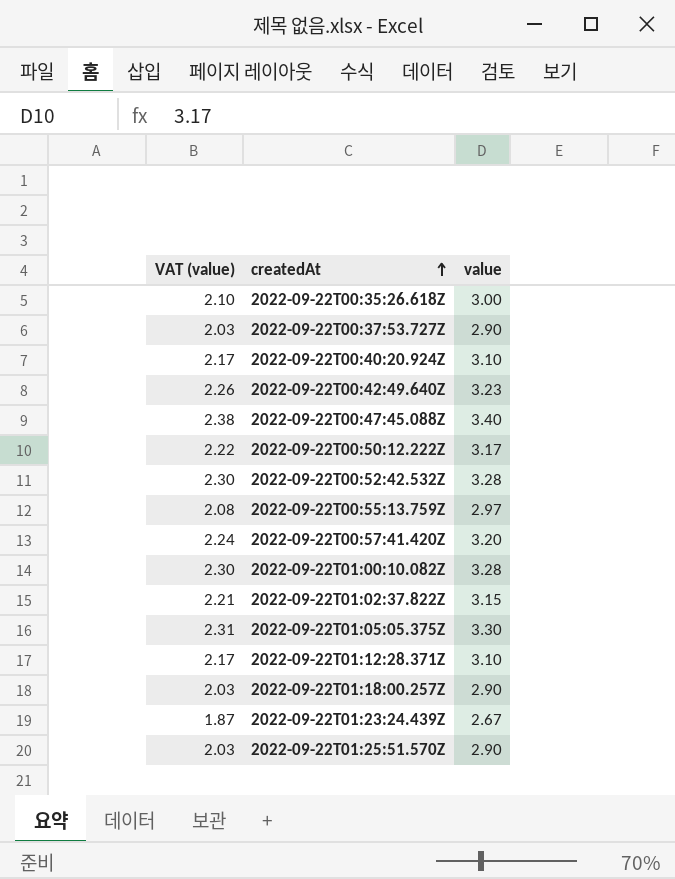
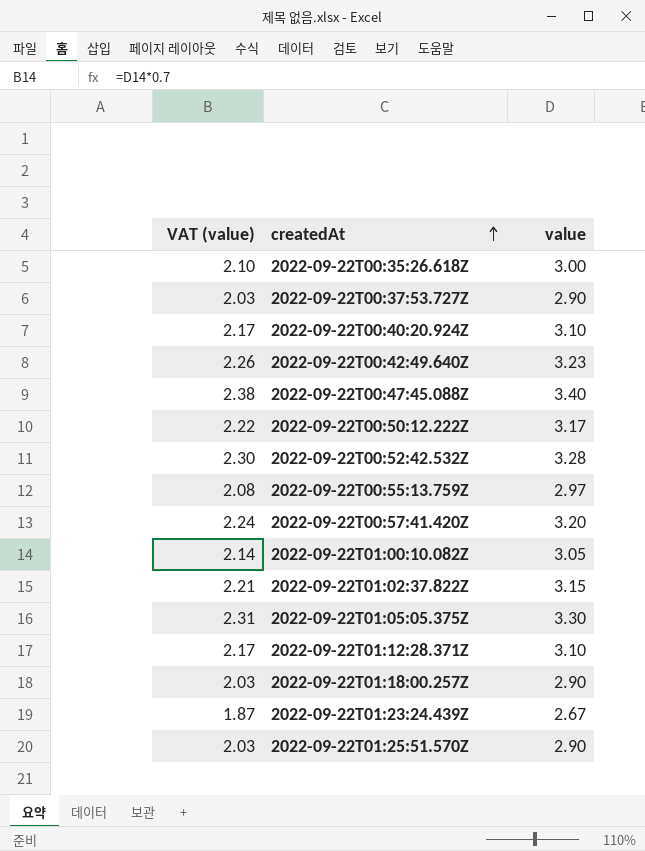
2022-09-22T01:00:10.082Z | VAT (value): 2.30 -> 2.14
2022-09-22T01:00:10.082Z | value: 3.28 -> 3.05

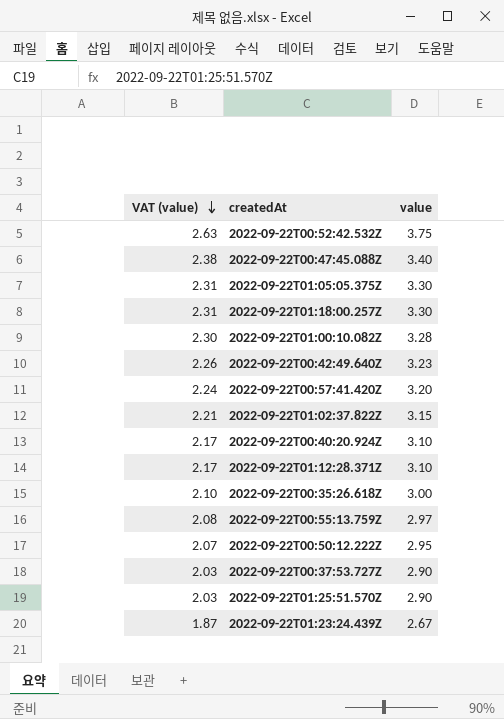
row order: createdAt ascending -> VAT (value) descending
2022-09-22T00:52:42.532Z | VAT (value): 2.30 -> 2.63
2022-09-22T00:52:42.532Z | value: 3.28 -> 3.75
2022-09-22T01:18:00.257Z | VAT (value): 2.03 -> 2.31
2022-09-22T01:18:00.257Z | value: 2.90 -> 3.30
2022-09-22T01:00:10.082Z | VAT (value): 2.14 -> 2.30
2022-09-22T01:00:10.082Z | value: 3.05 -> 3.28
2022-09-22T00:50:12.222Z | VAT (value): 2.22 -> 2.07
2022-09-22T00:50:12.222Z | value: 3.17 -> 2.95

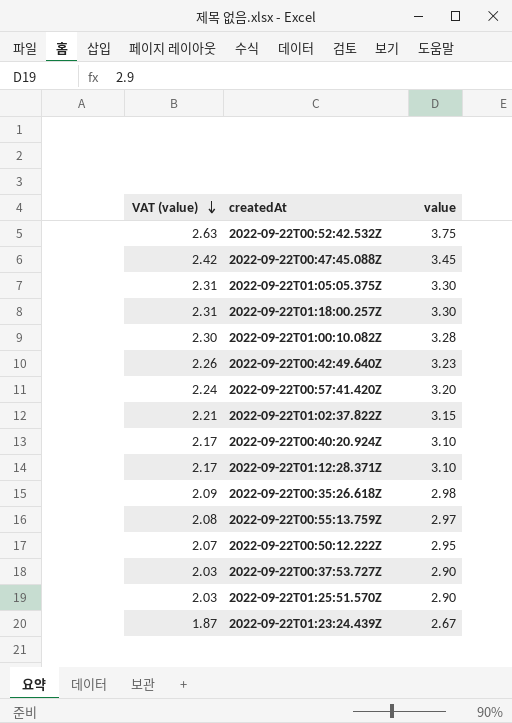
2022-09-22T00:47:45.088Z | VAT (value): 2.38 -> 2.42
2022-09-22T00:47:45.088Z | value: 3.40 -> 3.45
2022-09-22T00:35:26.618Z | VAT (value): 2.10 -> 2.09
2022-09-22T00:35:26.618Z | value: 3.00 -> 2.98

